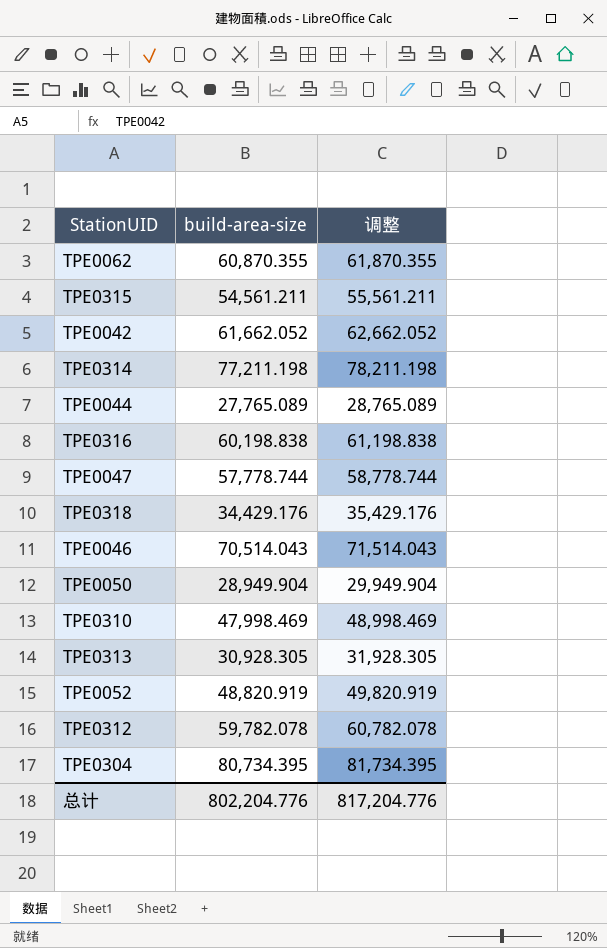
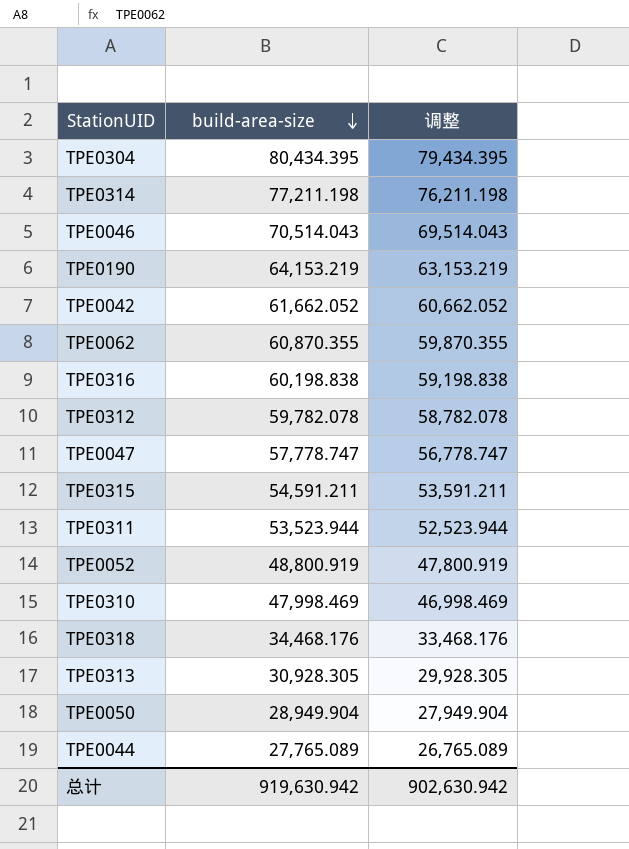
row order: none -> build-area-size descending
column 调整 | formula: [build-area-size] + 1000 -> [build-area-size] - 1000
TPE0304 | build-area-size: 80,734.395 -> 80,434.395
row TPE0190: none -> 64,153.219 | 63,153.219
TPE0047 | build-area-size: 57,778.744 -> 57,778.747
TPE0315 | build-area-size: 54,561.211 -> 54,591.211
row TPE0311: none -> 53,523.944 | 52,523.944
TPE0052 | build-area-size: 48,820.919 -> 48,800.919
TPE0318 | build-area-size: 34,429.176 -> 34,468.176
总计 | build-area-size: 802,204.776 -> 919,630.942
总计 | 调整: 817,204.776 -> 902,630.942

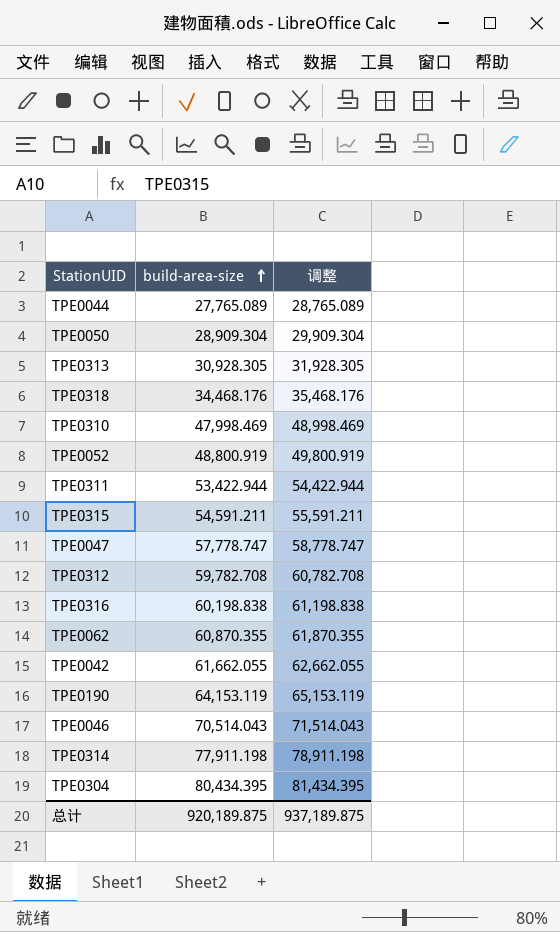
row order: build-area-size descending -> build-area-size ascending
column 调整 | formula: [build-area-size] - 1000 -> [build-area-size] + 1000
TPE0050 | build-area-size: 28,949.904 -> 28,909.304
TPE0311 | build-area-size: 53,523.944 -> 53,422.944
TPE0312 | build-area-size: 59,782.078 -> 59,782.708
TPE0042 | build-area-size: 61,662.052 -> 61,662.055
TPE0190 | build-area-size: 64,153.219 -> 64,153.119
TPE0314 | build-area-size: 77,211.198 -> 77,911.198
总计 | build-area-size: 919,630.942 -> 920,189.875
总计 | 调整: 902,630.942 -> 937,189.875

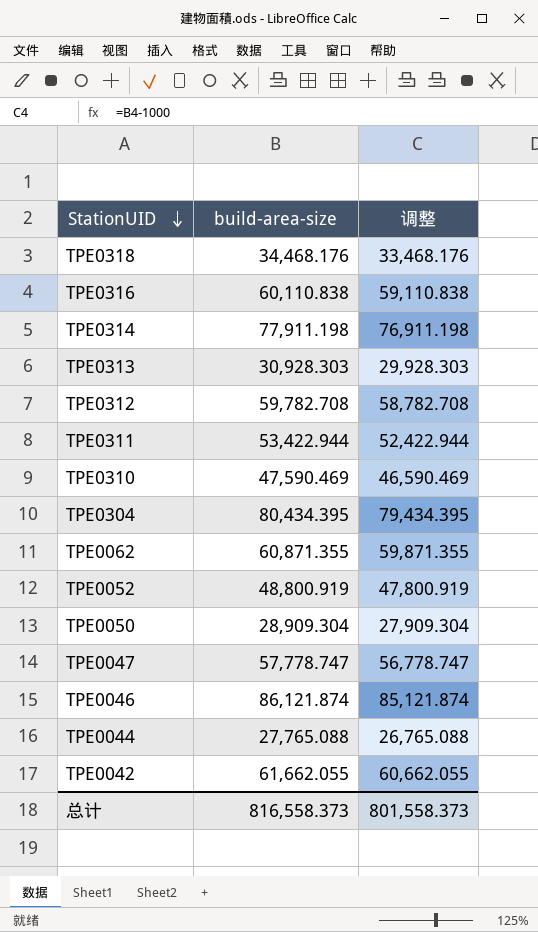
row order: build-area-size ascending -> StationUID descending
column 调整 | formula: [build-area-size] + 1000 -> [build-area-size] - 1000
row TPE0315: 54,591.211 | 55,591.211 -> none
row TPE0190: 64,153.119 | 65,153.119 -> none
TPE0316 | build-area-size: 60,198.838 -> 60,110.838
TPE0313 | build-area-size: 30,928.305 -> 30,928.303
TPE0310 | build-area-size: 47,998.469 -> 47,590.469
TPE0062 | build-area-size: 60,870.355 -> 60,871.355
TPE0046 | build-area-size: 70,514.043 -> 86,121.874
TPE0044 | build-area-size: 27,765.089 -> 27,765.088
总计 | build-area-size: 920,189.875 -> 816,558.373
总计 | 调整: 937,189.875 -> 801,558.373

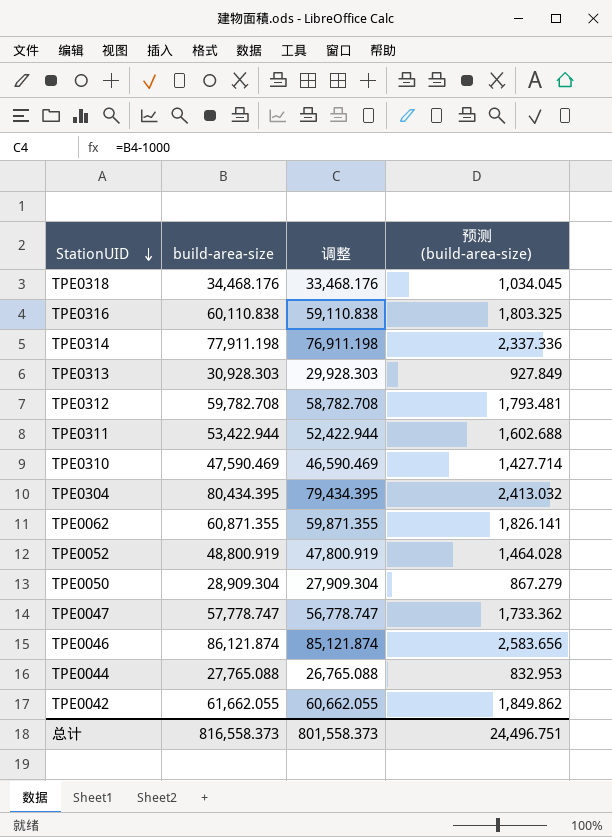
column 预测 (build-area-size) | formula: none -> [build-area-size] * 0.03

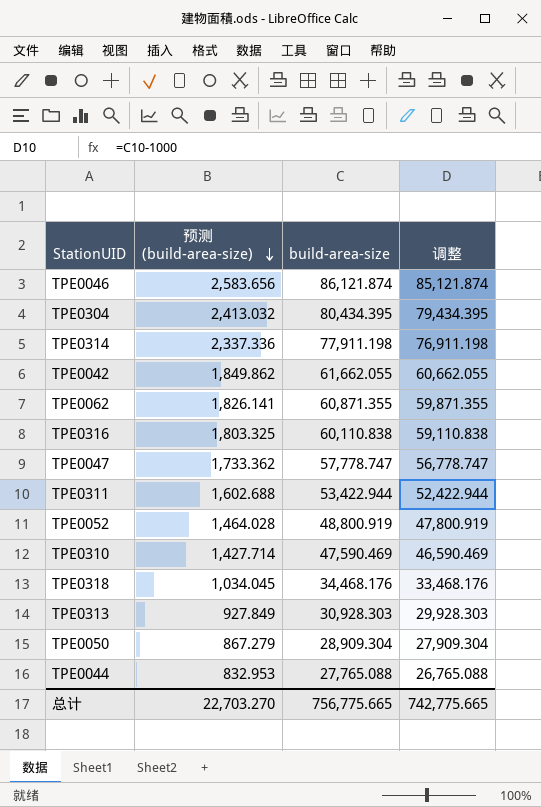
row order: StationUID descending -> 预测 (build-area-size) descending
column 预测 (build-area-size) | position: 4 -> 2
row TPE0312: 59,782.708 | 58,782.708 | 1,793.481 -> none
总计 | 预测 (build-area-size): 24,496.751 -> 22,703.270
总计 | build-area-size: 816,558.373 -> 756,775.665
总计 | 调整: 801,558.373 -> 742,775.665

